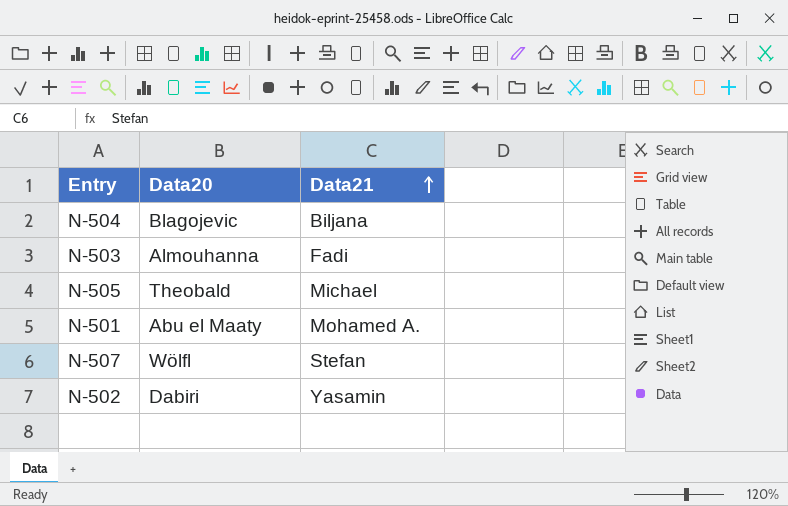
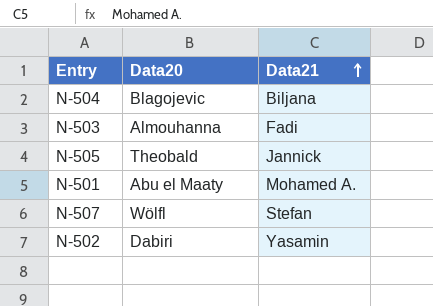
N-505 | Data21: Michael -> Jannick

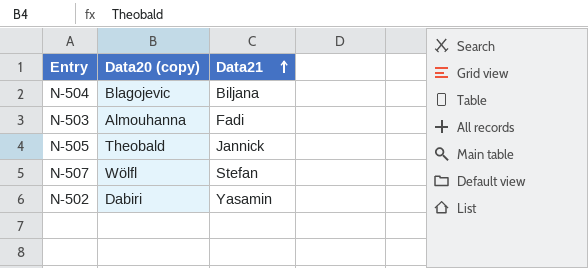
column name: Data20 -> Data20 (copy)
row N-501: Abu el Maaty | Mohamed A. -> none

